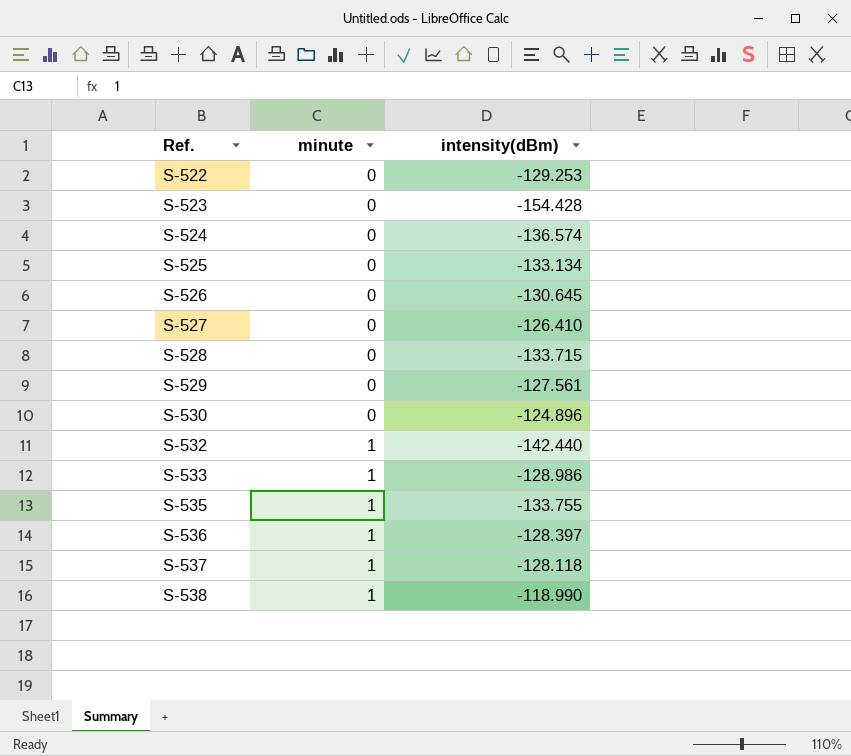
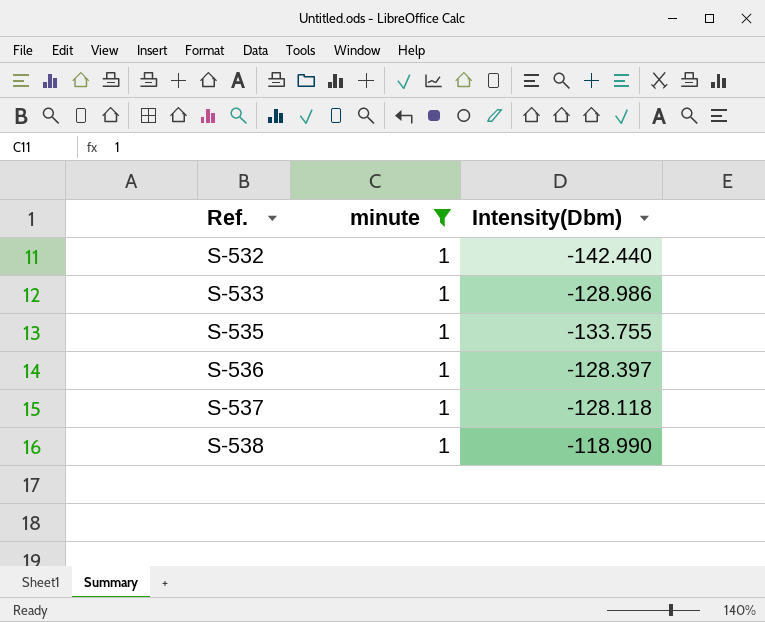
filter: none -> minute = 1
column name: intensity(dBm) -> Intensity(Dbm)

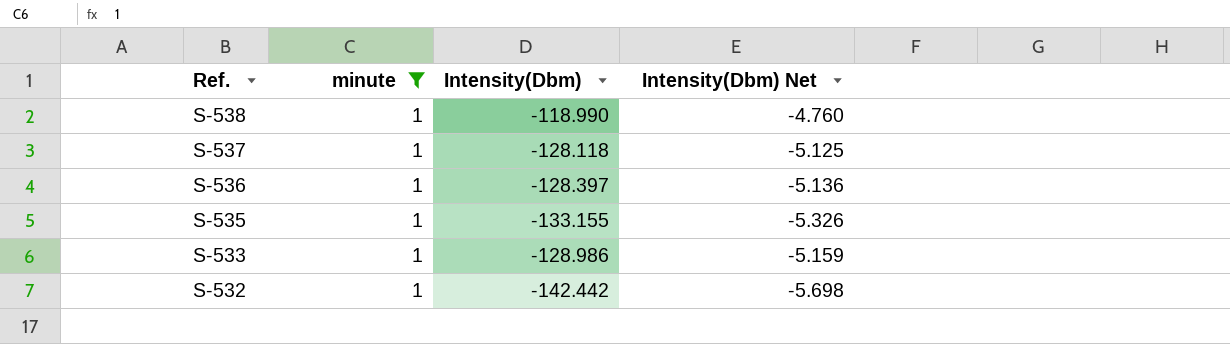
row order: Ref. ascending -> Ref. descending
column Intensity(Dbm) Net | formula: none -> [Intensity(Dbm)] * 0.04
S-535 | Intensity(Dbm): -133.755 -> -133.155
S-532 | Intensity(Dbm): -142.440 -> -142.442

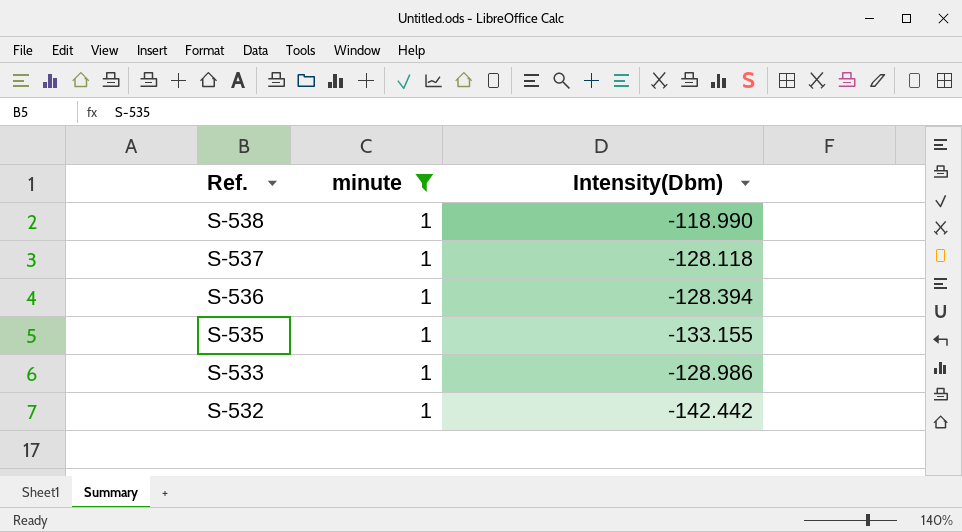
column Intensity(Dbm) Net | formula: [Intensity(Dbm)] * 0.04 -> none
S-536 | Intensity(Dbm): -128.397 -> -128.394

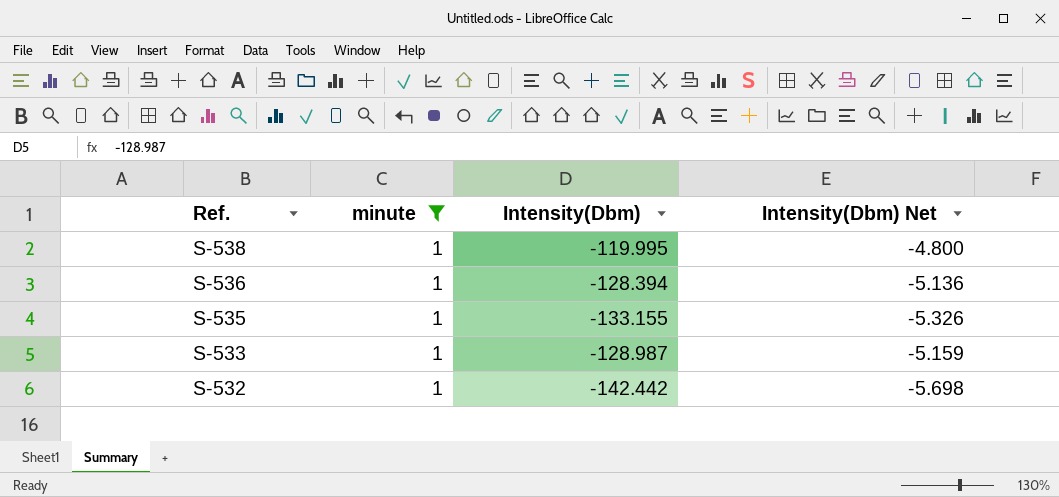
column Intensity(Dbm) Net | formula: none -> [Intensity(Dbm)] * 0.04
row S-537: 1 | -128.118 -> none
S-538 | Intensity(Dbm): -118.990 -> -119.995
S-533 | Intensity(Dbm): -128.986 -> -128.987

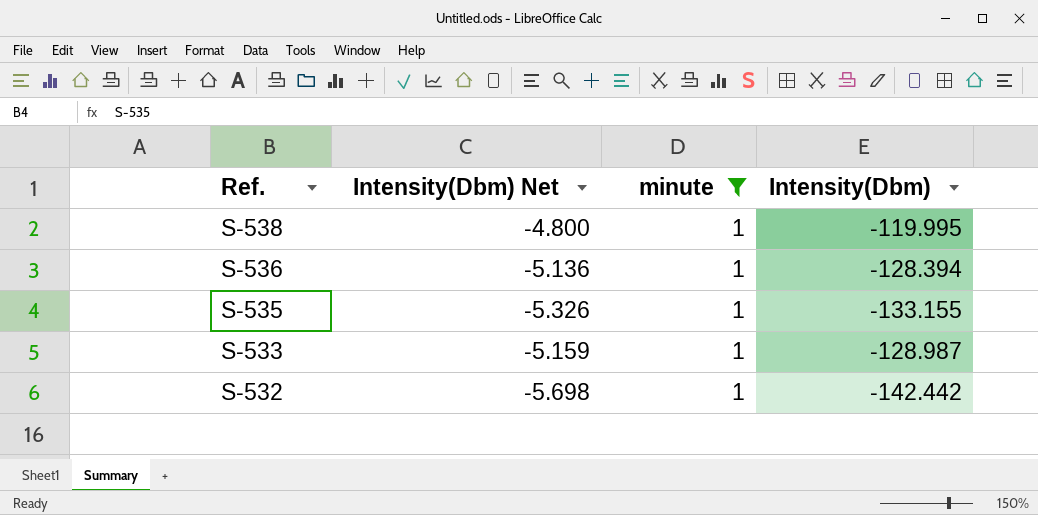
column Intensity(Dbm) Net | position: 4 -> 2

